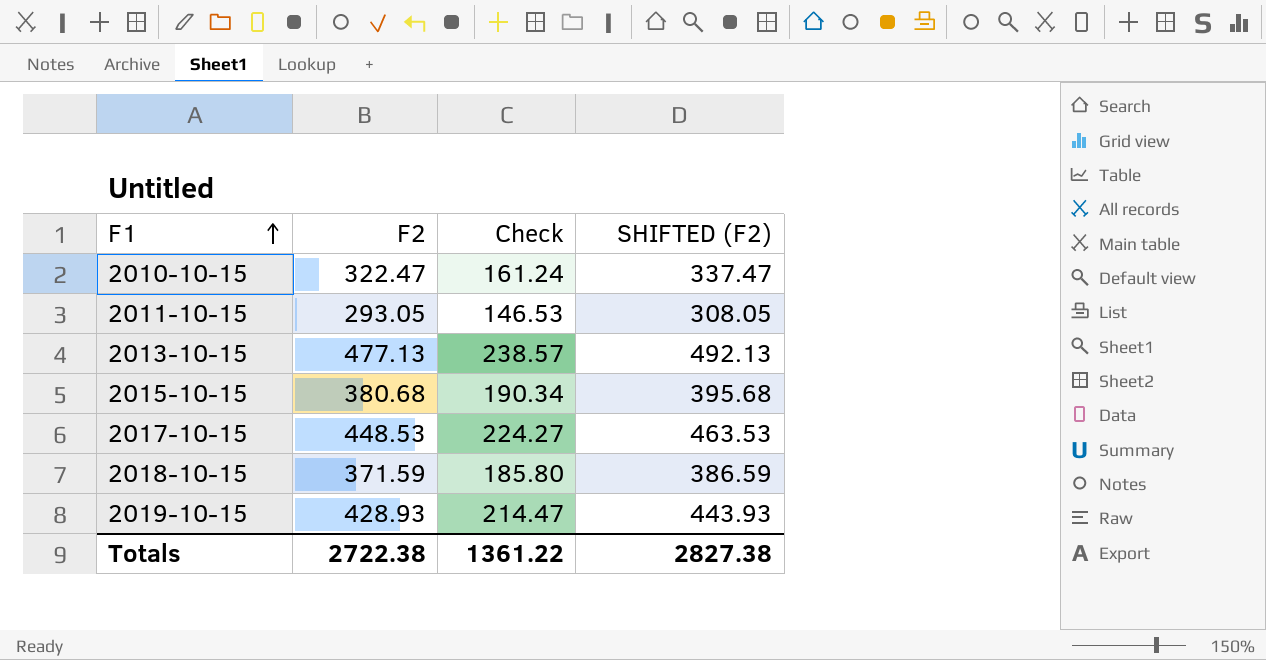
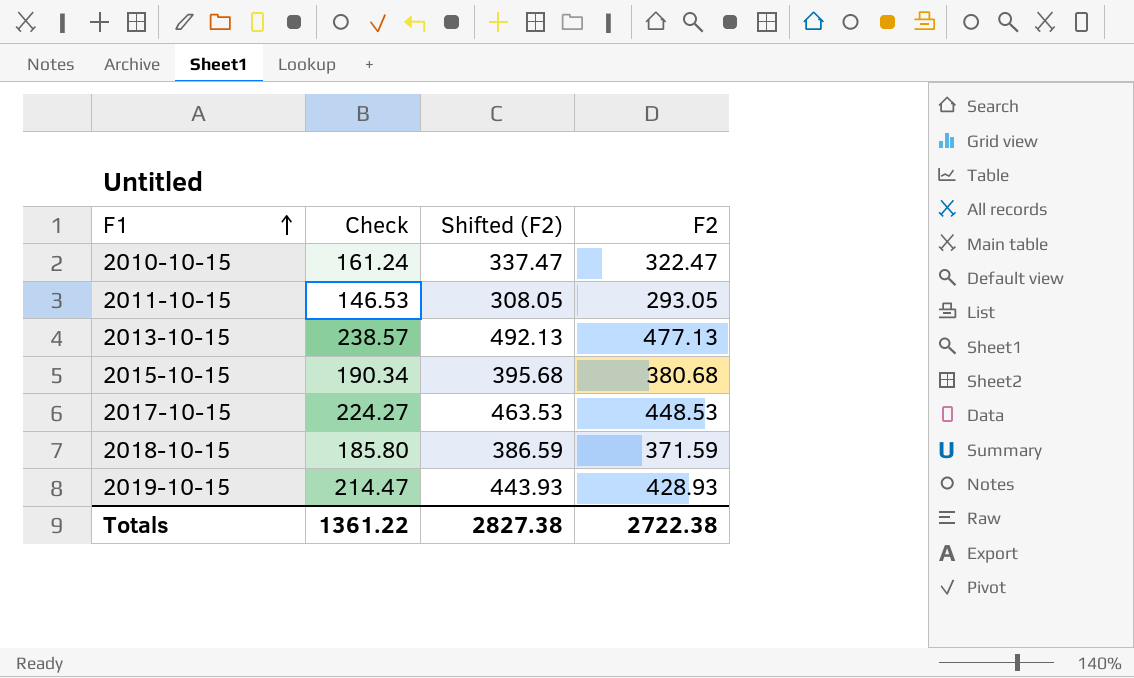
column name: SHIFTED (F2) -> Shifted (F2)
column F2 | position: 2 -> 4

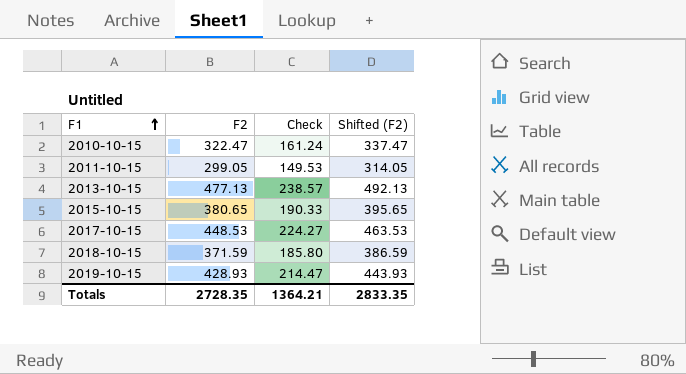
column F2 | position: 4 -> 2
2011-10-15 | F2: 293.05 -> 299.05
2011-10-15 | Check: 146.53 -> 149.53
2011-10-15 | Shifted (F2): 308.05 -> 314.05
2015-10-15 | F2: 380.68 -> 380.65
2015-10-15 | Check: 190.34 -> 190.33
2015-10-15 | Shifted (F2): 395.68 -> 395.65
Totals | F2: 2722.38 -> 2728.35
Totals | Check: 1361.22 -> 1364.21
Totals | Shifted (F2): 2827.38 -> 2833.35

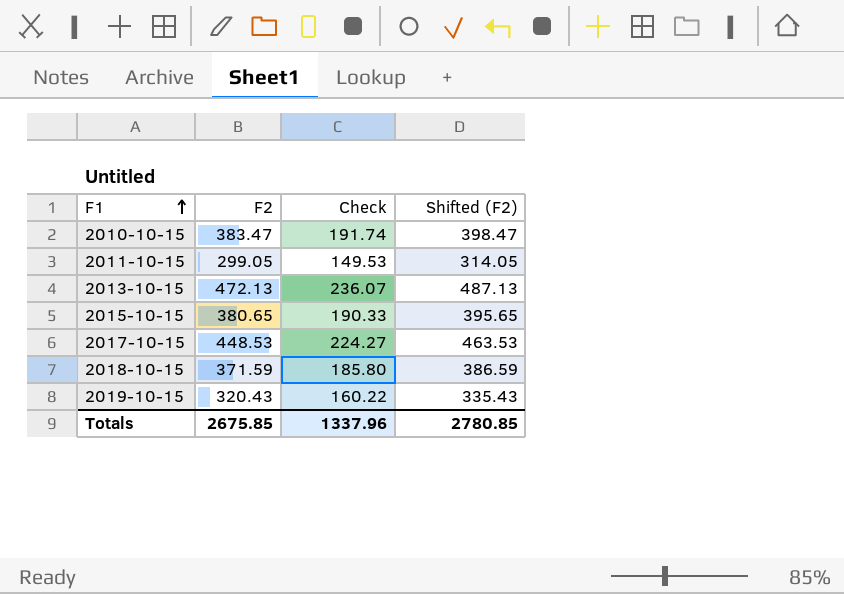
2010-10-15 | F2: 322.47 -> 383.47
2010-10-15 | Check: 161.24 -> 191.74
2010-10-15 | Shifted (F2): 337.47 -> 398.47
2013-10-15 | F2: 477.13 -> 472.13
2013-10-15 | Check: 238.57 -> 236.07
2013-10-15 | Shifted (F2): 492.13 -> 487.13
2019-10-15 | F2: 428.93 -> 320.43
2019-10-15 | Check: 214.47 -> 160.22
2019-10-15 | Shifted (F2): 443.93 -> 335.43
Totals | F2: 2728.35 -> 2675.85
Totals | Check: 1364.21 -> 1337.96
Totals | Shifted (F2): 2833.35 -> 2780.85

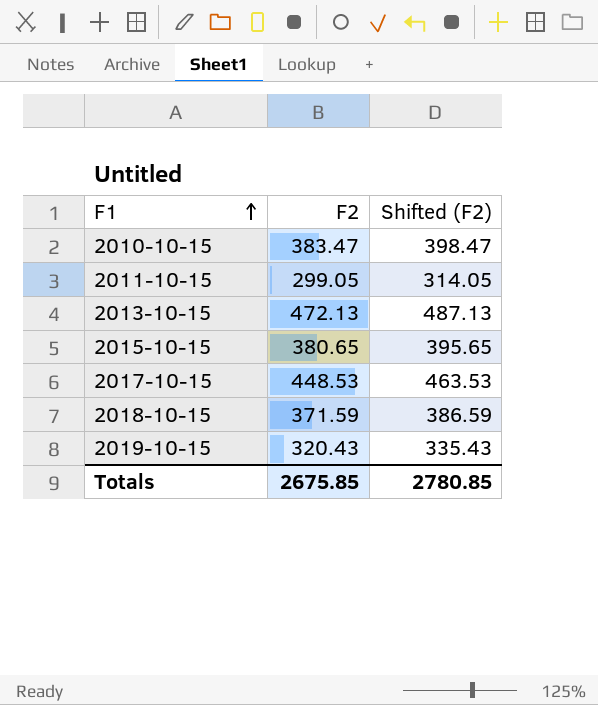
column Check | formula: [F2] * 0.5 -> none

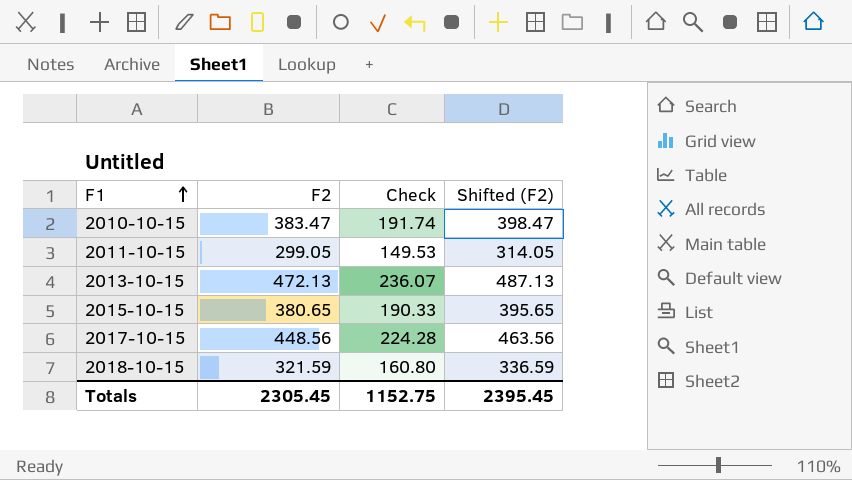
column Check | formula: none -> [F2] * 0.5
row 2019-10-15: 320.43 | 335.43 -> none
2017-10-15 | F2: 448.53 -> 448.56
2017-10-15 | Shifted (F2): 463.53 -> 463.56
2018-10-15 | F2: 371.59 -> 321.59
2018-10-15 | Shifted (F2): 386.59 -> 336.59
Totals | F2: 2675.85 -> 2305.45
Totals | Shifted (F2): 2780.85 -> 2395.45

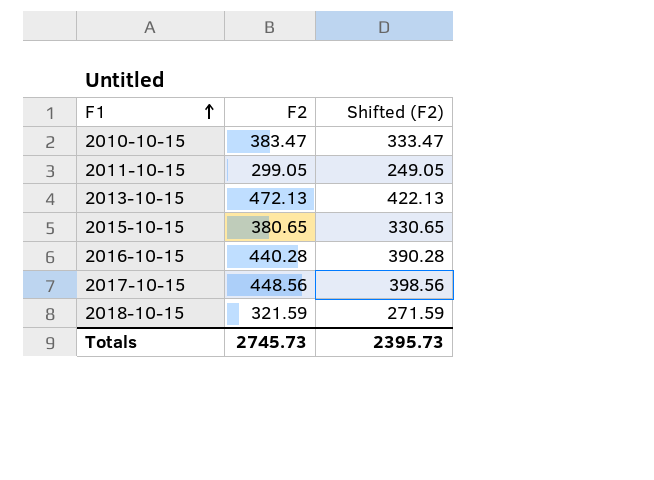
column Check | formula: [F2] * 0.5 -> none
column Shifted (F2) | formula: [F2] + 15 -> [F2] - 50
row 2016-10-15: none -> 440.28 | 390.28
Totals | F2: 2305.45 -> 2745.73
Totals | Shifted (F2): 2395.45 -> 2395.73

